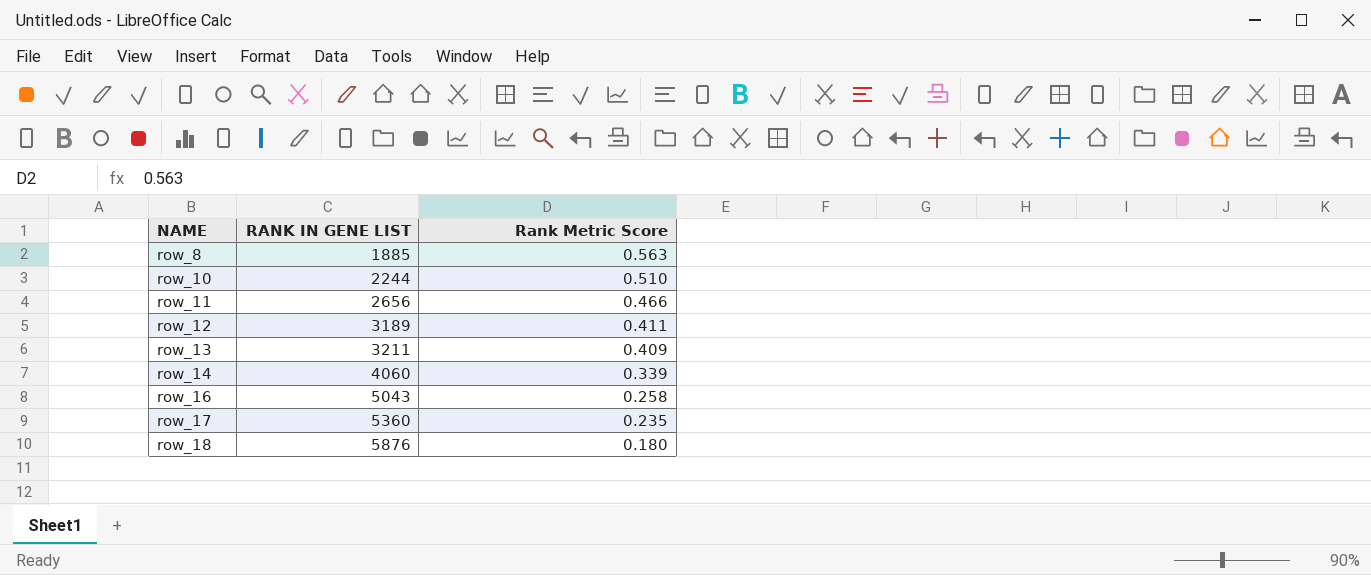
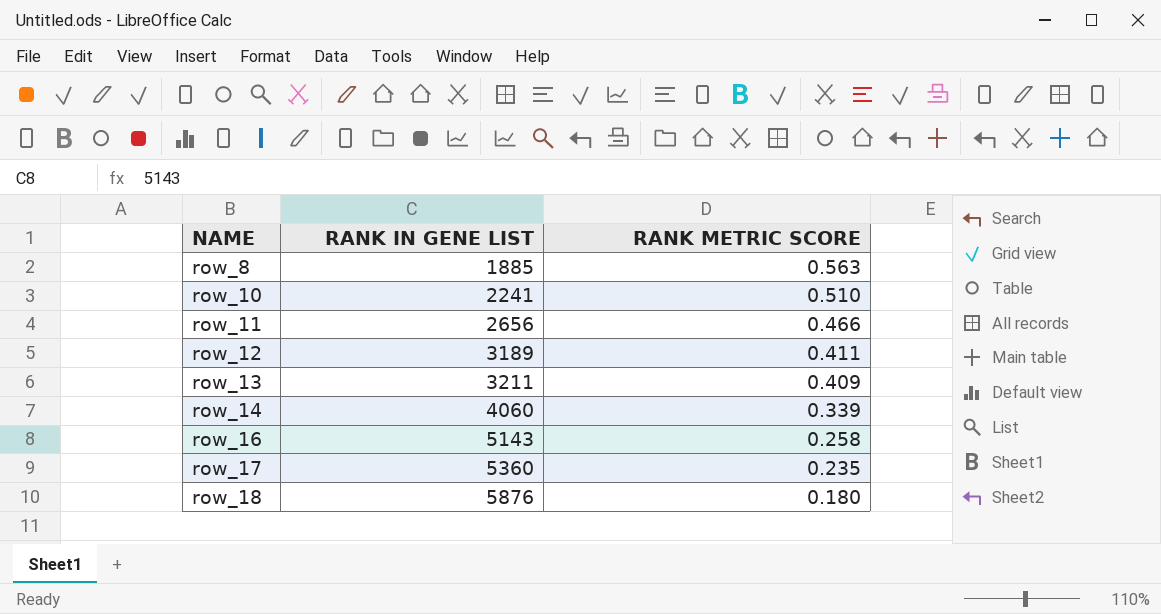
column name: Rank Metric Score -> RANK METRIC SCORE
row_10 | RANK IN GENE LIST: 2244 -> 2241
row_16 | RANK IN GENE LIST: 5043 -> 5143

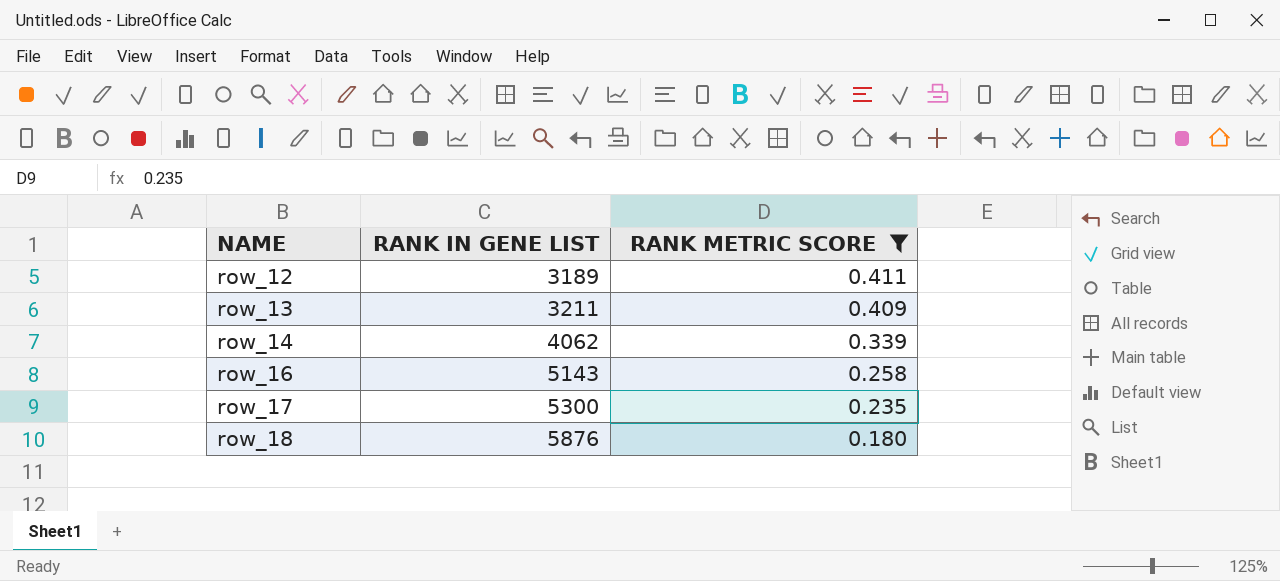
filter: none -> RANK METRIC SCORE <= 0.411
row_14 | RANK IN GENE LIST: 4060 -> 4062
row_17 | RANK IN GENE LIST: 5360 -> 5300

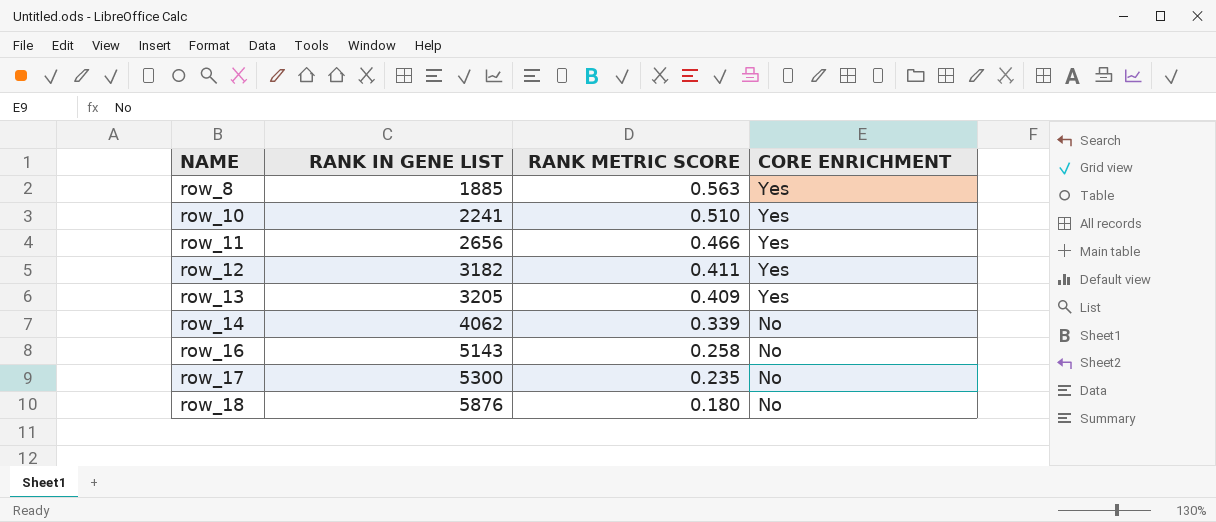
filter: RANK METRIC SCORE <= 0.411 -> none
column CORE ENRICHMENT | position: none -> 4
row_12 | RANK IN GENE LIST: 3189 -> 3182
row_13 | RANK IN GENE LIST: 3211 -> 3205

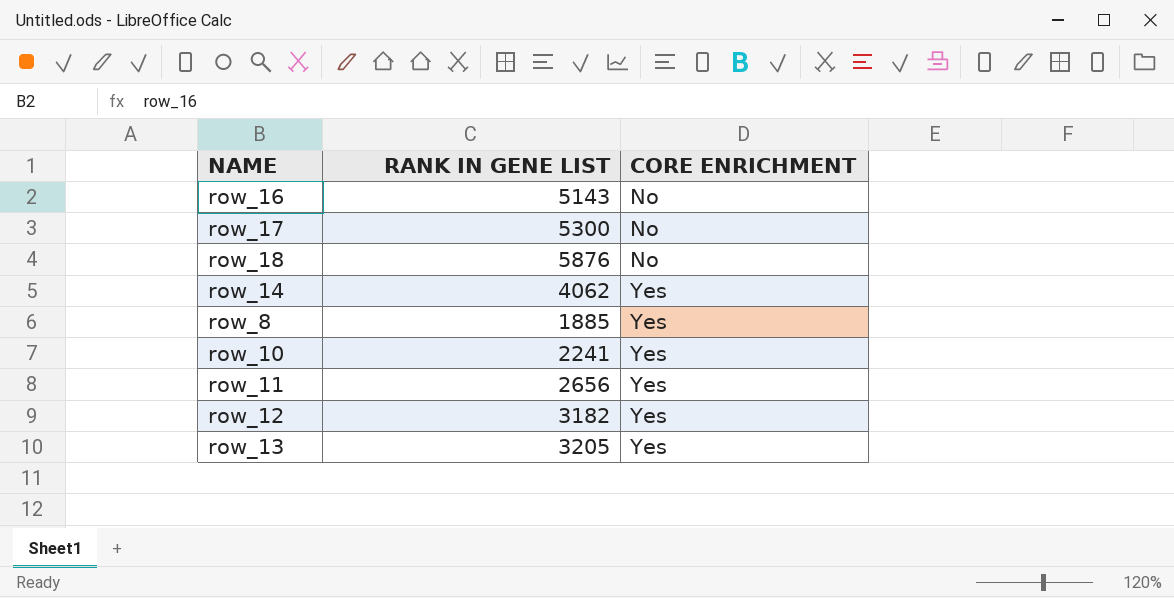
row order: NAME ascending -> CORE ENRICHMENT ascending
column RANK METRIC SCORE | position: 3 -> none
row_14 | CORE ENRICHMENT: No -> Yes

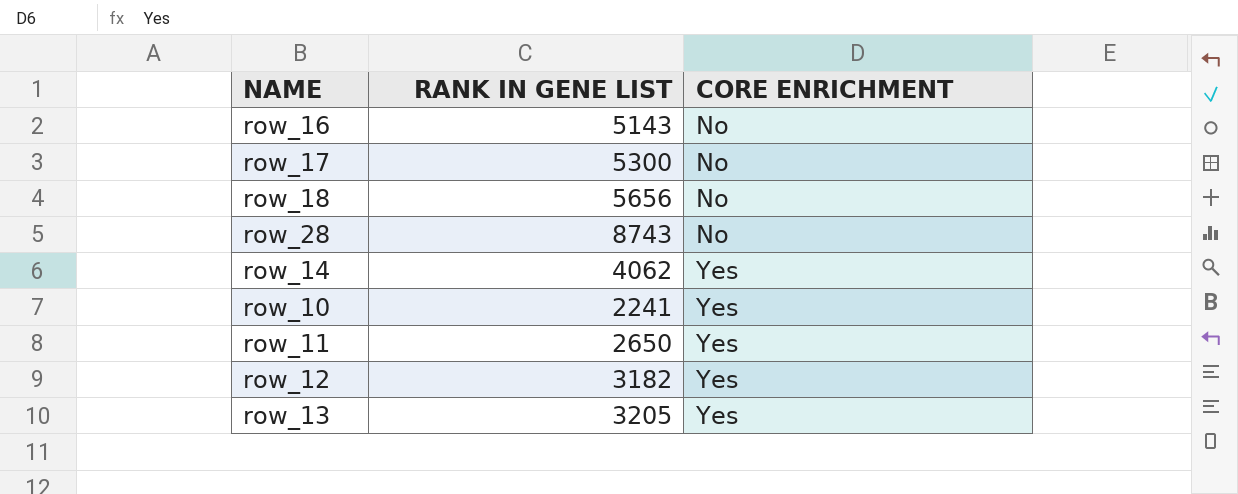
row row_8: 1885 | Yes -> none
row_18 | RANK IN GENE LIST: 5876 -> 5656
row row_28: none -> 8743 | No
row_11 | RANK IN GENE LIST: 2656 -> 2650

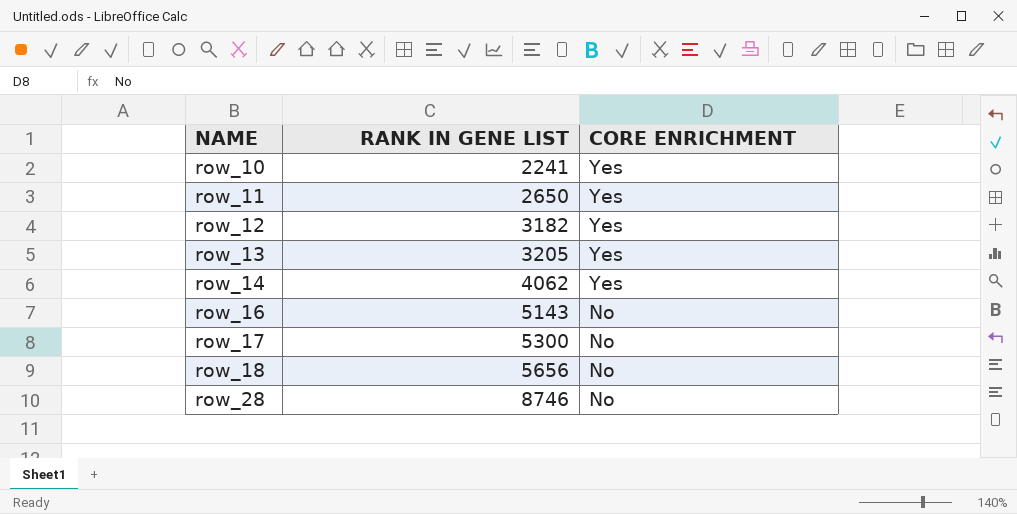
row order: CORE ENRICHMENT ascending -> NAME ascending
row_28 | RANK IN GENE LIST: 8743 -> 8746

